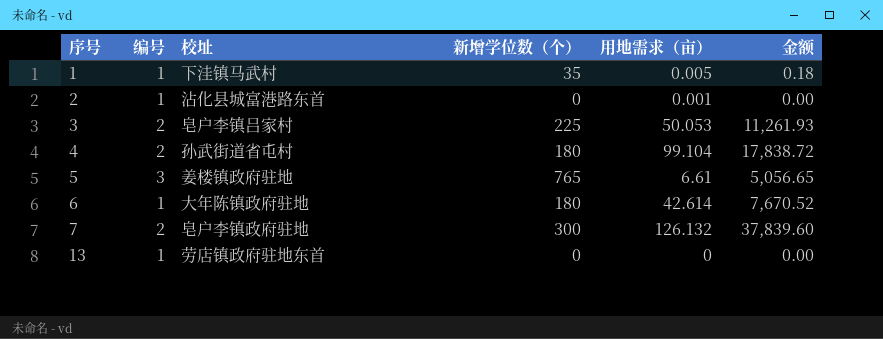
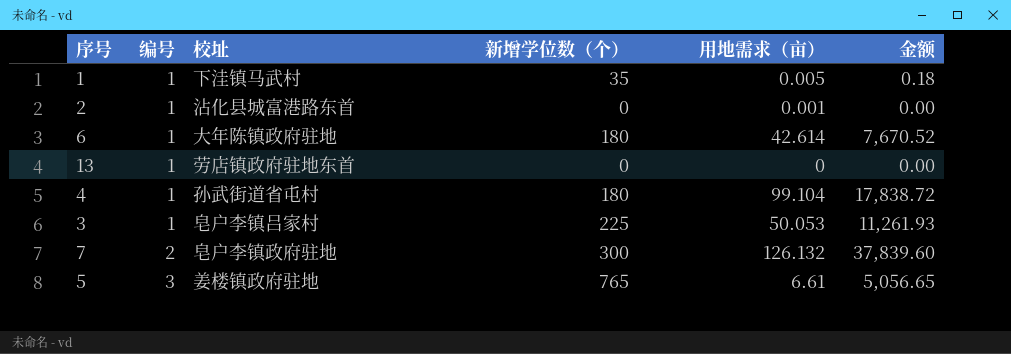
row order: 序号 ascending -> 编号 ascending
4 | 编号: 2 -> 1
3 | 编号: 2 -> 1

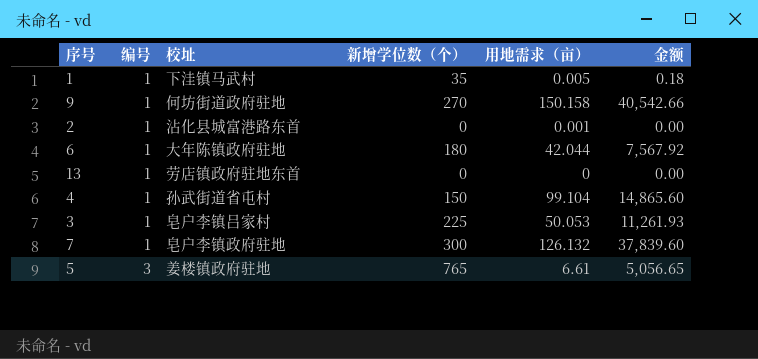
row 9: none -> 1 | 何坊街道政府驻地 | 270 | 150.158 | 40,542.66
6 | 用地需求（亩）: 42.614 -> 42.044
6 | 金额: 7,670.52 -> 7,567.92
4 | 新增学位数（个）: 180 -> 150
4 | 金额: 17,838.72 -> 14,865.60
7 | 编号: 2 -> 1

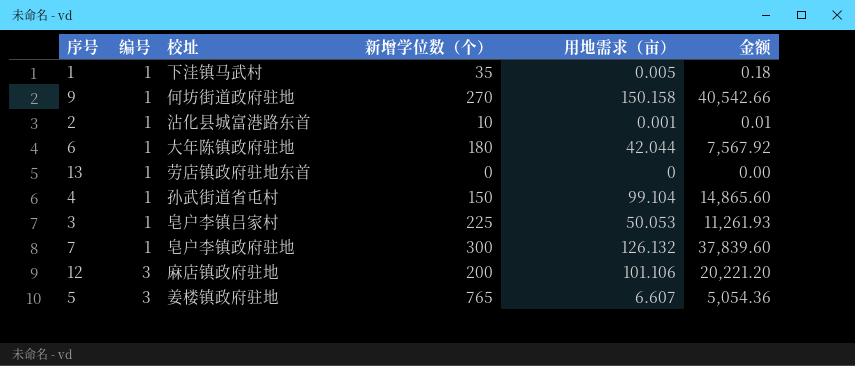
2 | 新增学位数（个）: 0 -> 10
2 | 金额: 0.00 -> 0.01
row 12: none -> 3 | 麻店镇政府驻地 | 200 | 101.106 | 20,221.20
5 | 用地需求（亩）: 6.61 -> 6.607
5 | 金额: 5,056.65 -> 5,054.36

